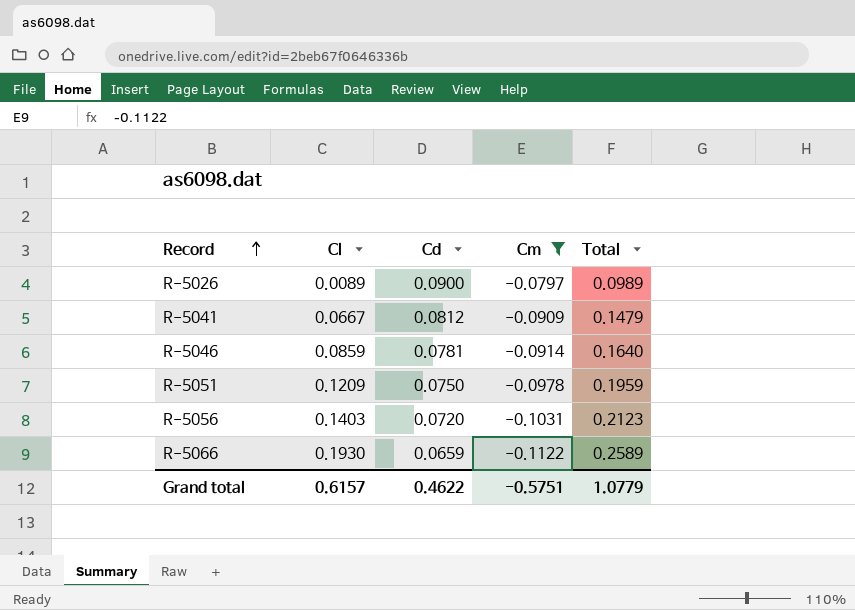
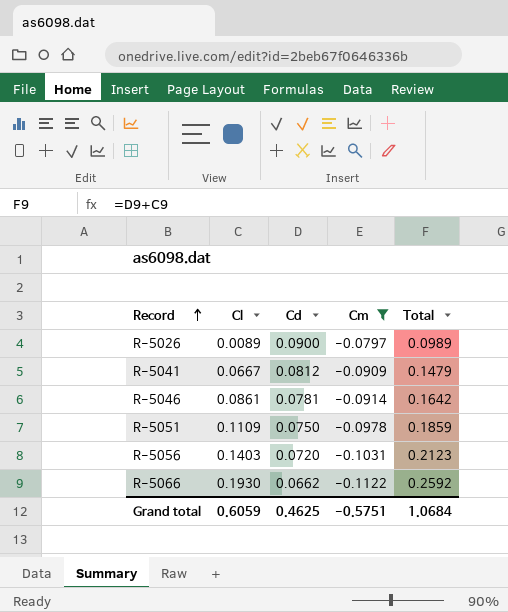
R-5046 | Cl: 0.0859 -> 0.0861
R-5046 | Total: 0.1640 -> 0.1642
R-5051 | Cl: 0.1209 -> 0.1109
R-5051 | Total: 0.1959 -> 0.1859
R-5066 | Cd: 0.0659 -> 0.0662
R-5066 | Total: 0.2589 -> 0.2592
Grand total | Cl: 0.6157 -> 0.6059
Grand total | Cd: 0.4622 -> 0.4625
Grand total | Total: 1.0779 -> 1.0684

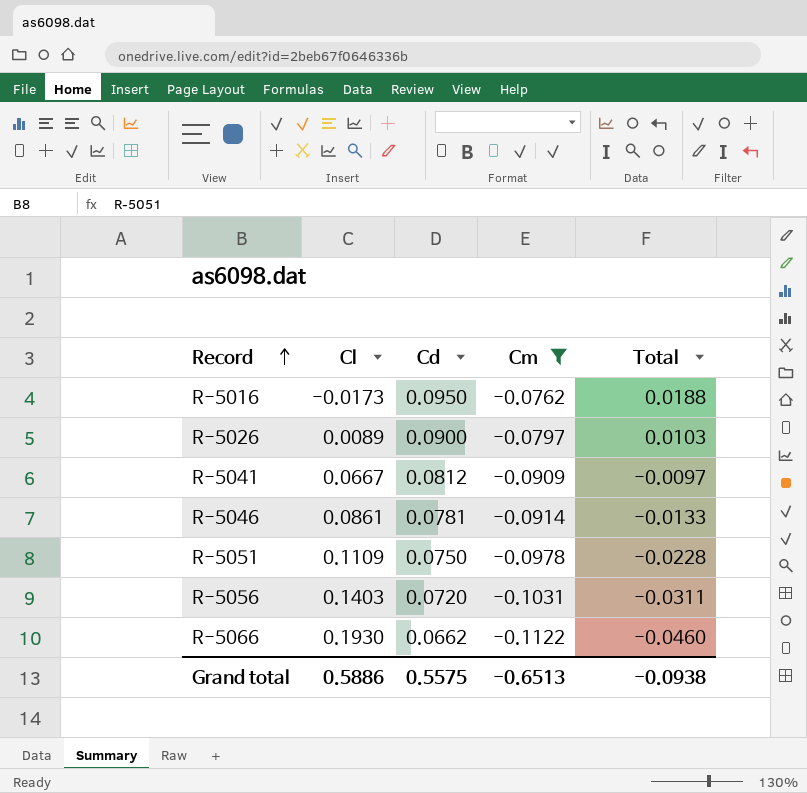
column Total | formula: [Cl] + [Cd] -> [Cd] + [Cm]
row R-5016: none -> -0.0173 | 0.0950 | -0.0762 | 0.0188
Grand total | Cl: 0.6059 -> 0.5886
Grand total | Cd: 0.4625 -> 0.5575
Grand total | Cm: -0.5751 -> -0.6513
Grand total | Total: 1.0684 -> -0.0938

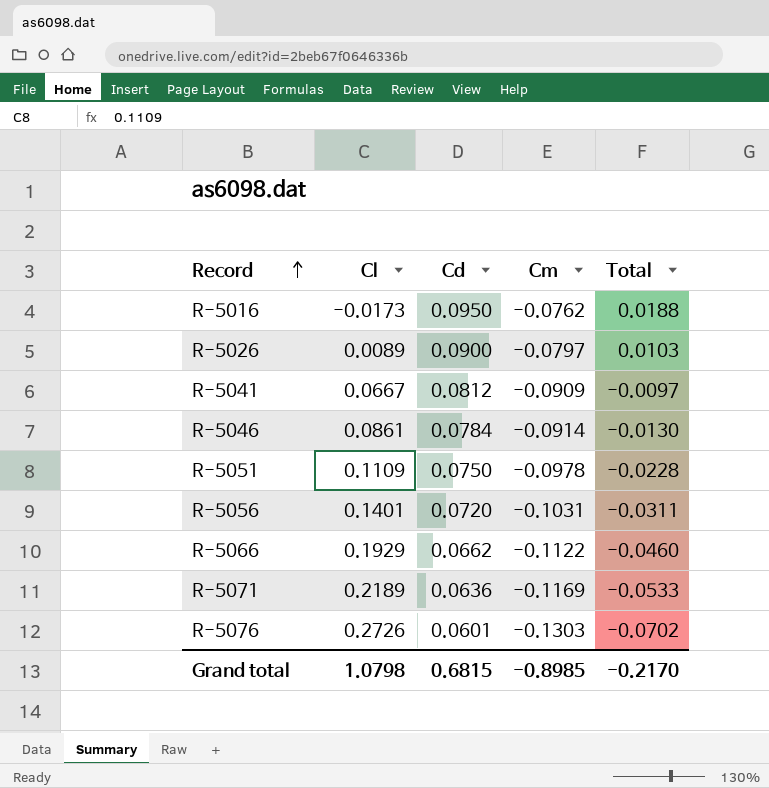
filter: Cm >= -0.1122 -> none
R-5046 | Cd: 0.0781 -> 0.0784
R-5046 | Total: -0.0133 -> -0.0130
R-5056 | Cl: 0.1403 -> 0.1401
R-5066 | Cl: 0.1930 -> 0.1929
Grand total | Cl: 0.5886 -> 1.0798
Grand total | Cd: 0.5575 -> 0.6815
Grand total | Cm: -0.6513 -> -0.8985
Grand total | Total: -0.0938 -> -0.2170

